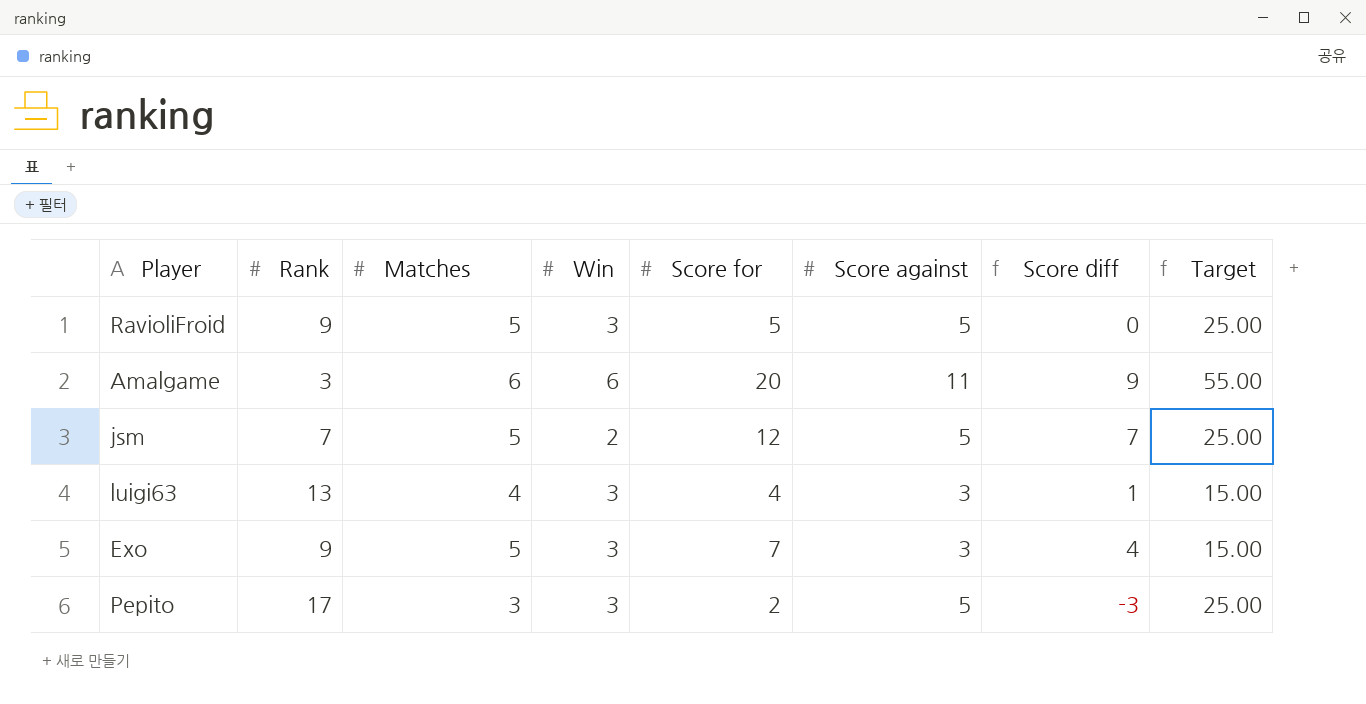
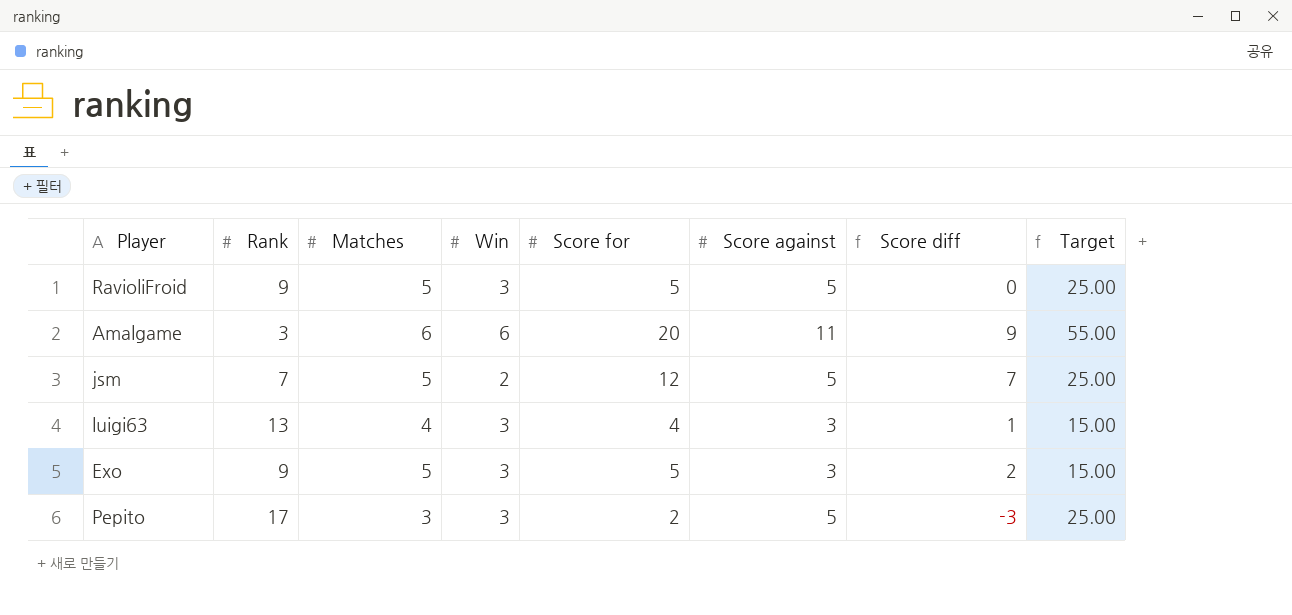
Exo | Score for: 7 -> 5
Exo | Score diff: 4 -> 2

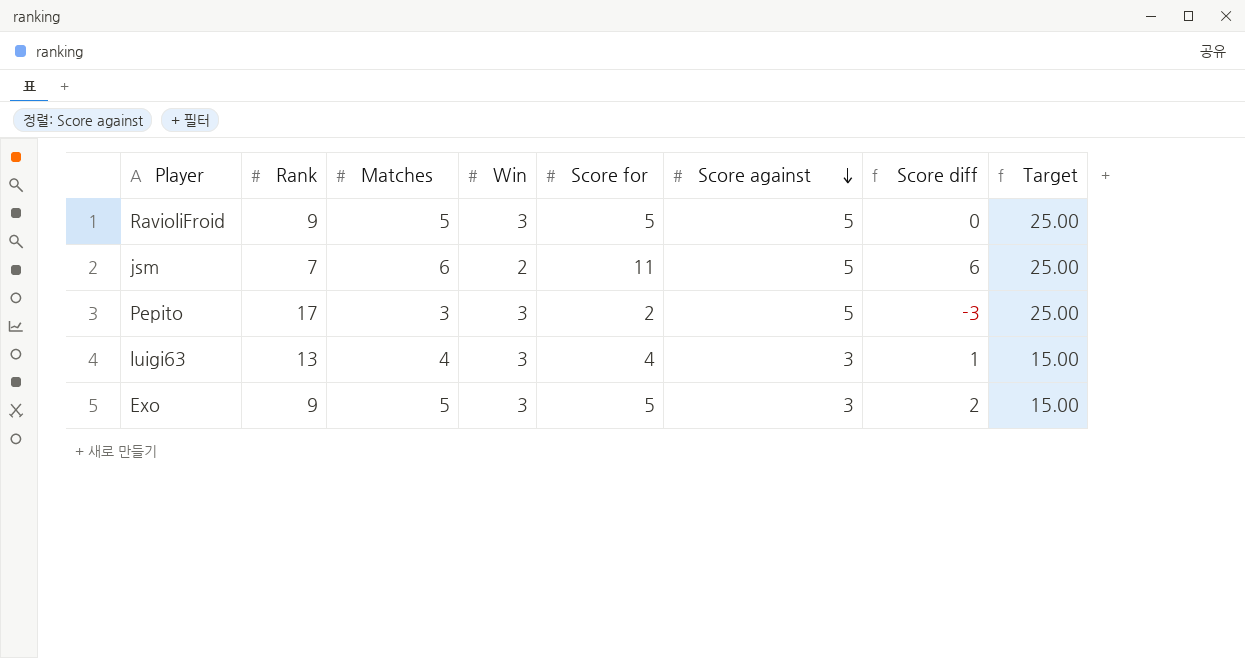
row order: none -> Score against descending
row Amalgame: 3 | 6 | 6 | 20 | 11 | 9 | 55.00 -> none
jsm | Matches: 5 -> 6
jsm | Score for: 12 -> 11
jsm | Score diff: 7 -> 6

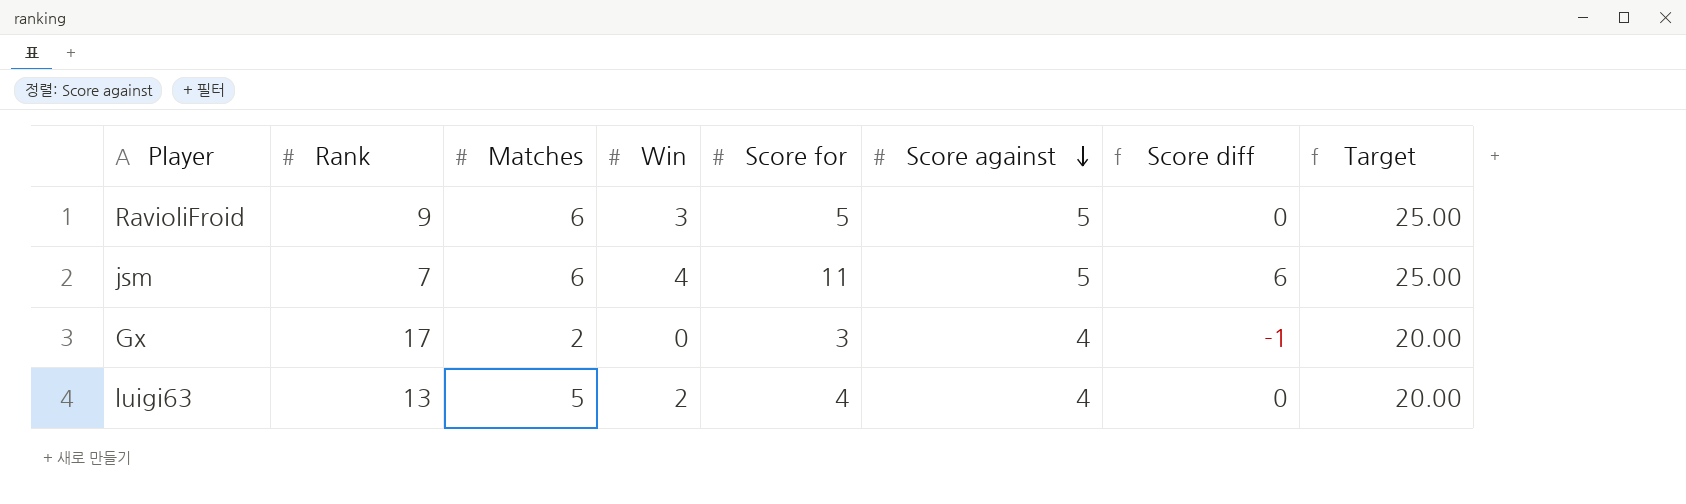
row Pepito: 17 | 3 | 3 | 2 | 5 | -3 | 25.00 -> none
row Exo: 9 | 5 | 3 | 5 | 3 | 2 | 15.00 -> none
RavioliFroid | Matches: 5 -> 6
jsm | Win: 2 -> 4
row Gx: none -> 17 | 2 | 0 | 3 | 4 | -1 | 20.00
luigi63 | Matches: 4 -> 5
luigi63 | Win: 3 -> 2
luigi63 | Score against: 3 -> 4
luigi63 | Score diff: 1 -> 0
luigi63 | Target: 15.00 -> 20.00

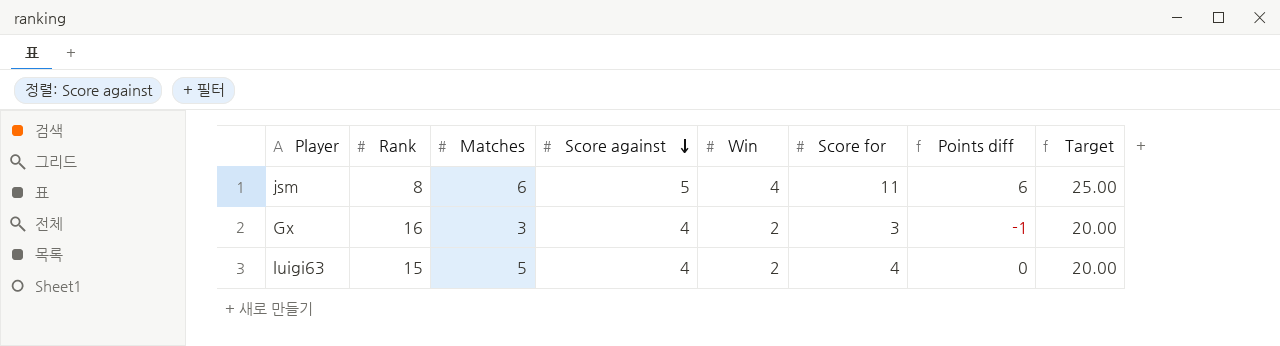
column Score against | position: 6 -> 4
column name: Score diff -> Points diff
row RavioliFroid: 9 | 6 | 3 | 5 | 5 | 0 | 25.00 -> none
jsm | Rank: 7 -> 8
Gx | Rank: 17 -> 16
Gx | Matches: 2 -> 3
Gx | Win: 0 -> 2
luigi63 | Rank: 13 -> 15

